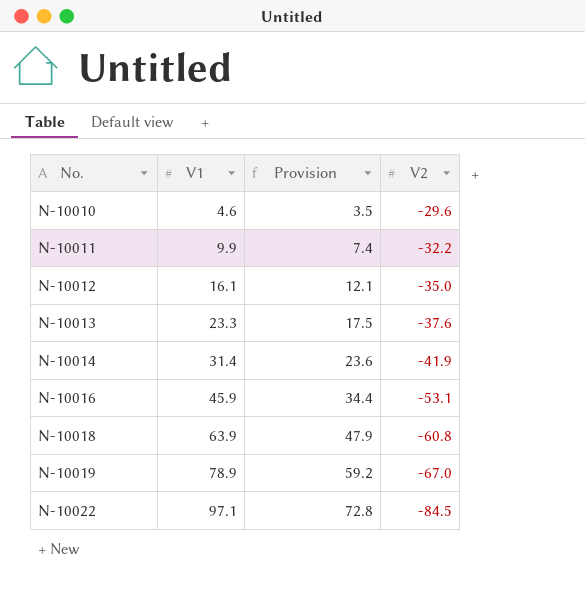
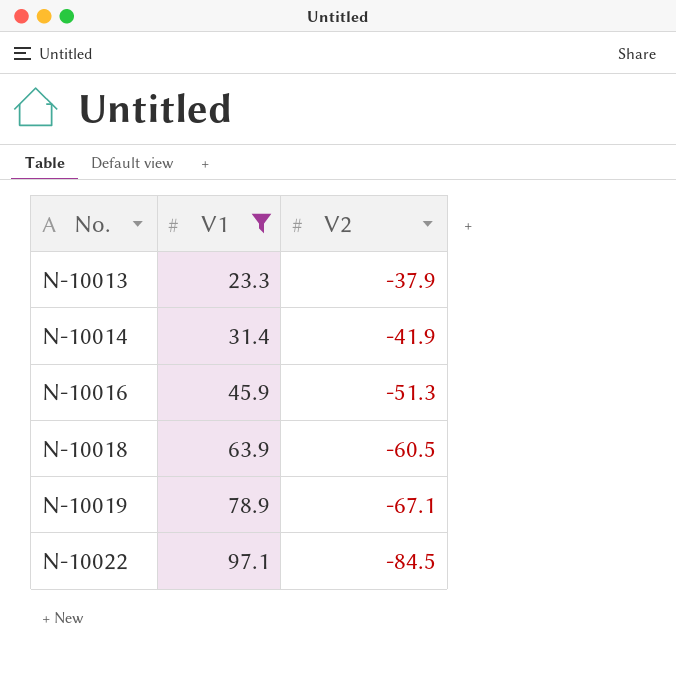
filter: none -> V1 >= 23.3
column Provision | formula: [V1] * 0.75 -> none
N-10013 | V2: -37.6 -> -37.9
N-10016 | V2: -53.1 -> -51.3
N-10018 | V2: -60.8 -> -60.5
N-10019 | V2: -67.0 -> -67.1

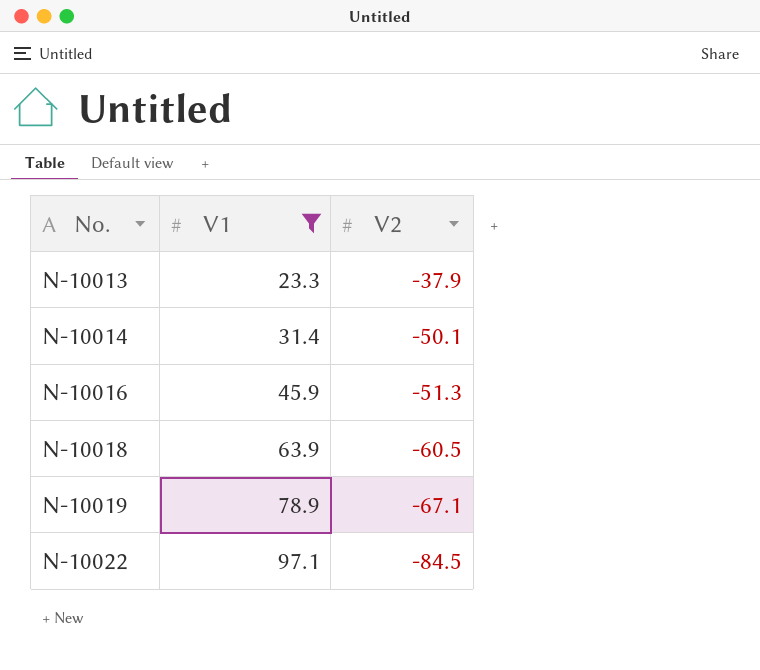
N-10014 | V2: -41.9 -> -50.1

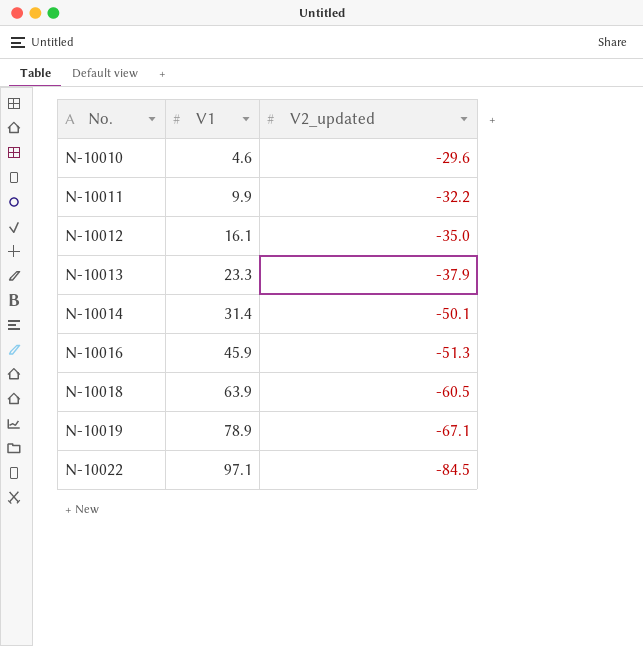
filter: V1 >= 23.3 -> none
column name: V2 -> V2_updated

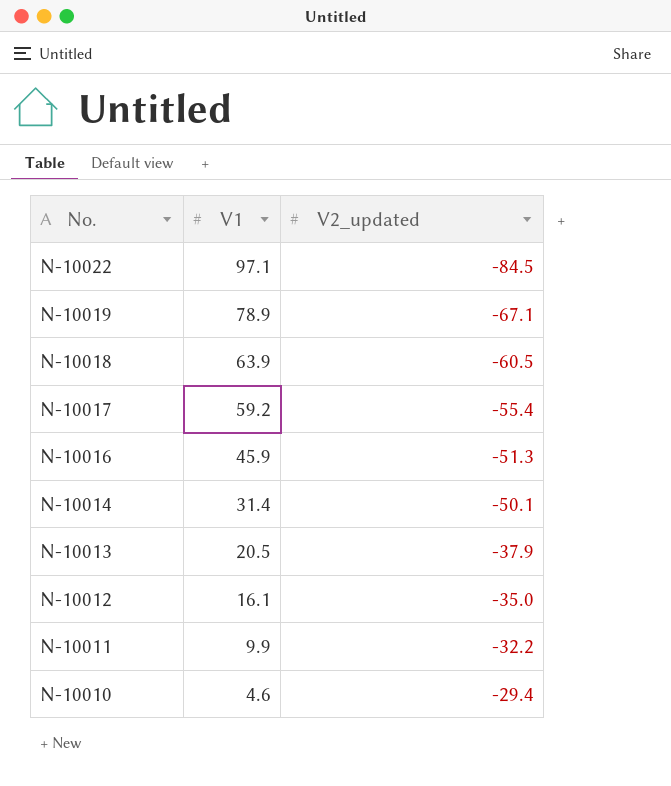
row order: No. ascending -> No. descending
row N-10017: none -> 59.2 | -55.4
N-10013 | V1: 23.3 -> 20.5
N-10010 | V2_updated: -29.6 -> -29.4

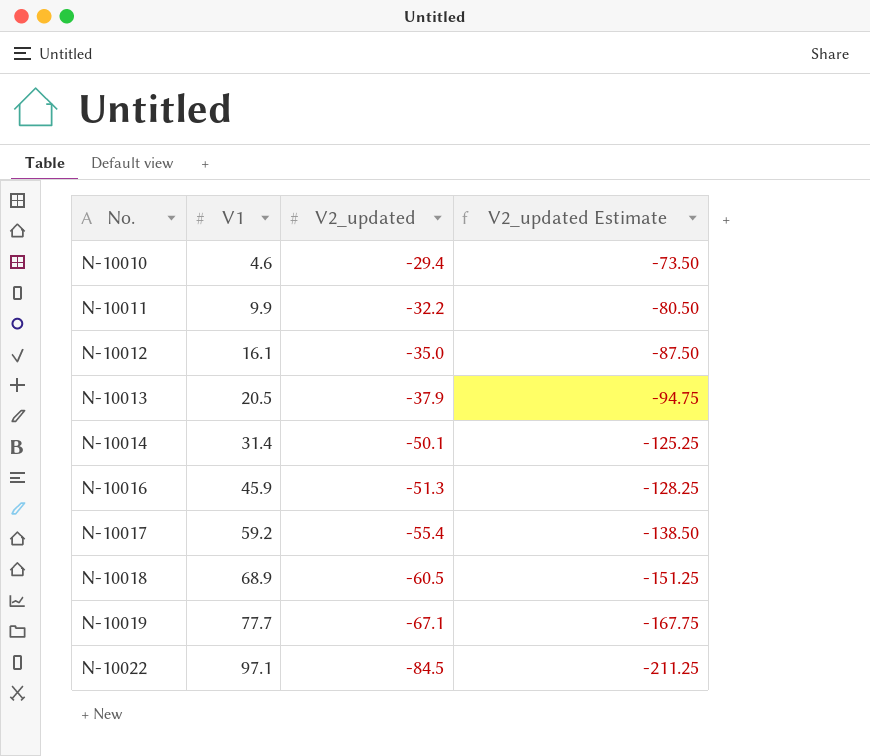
row order: No. descending -> No. ascending
column V2_updated Estimate | formula: none -> [V2_updated] * 2.5
N-10018 | V1: 63.9 -> 68.9
N-10019 | V1: 78.9 -> 77.7

